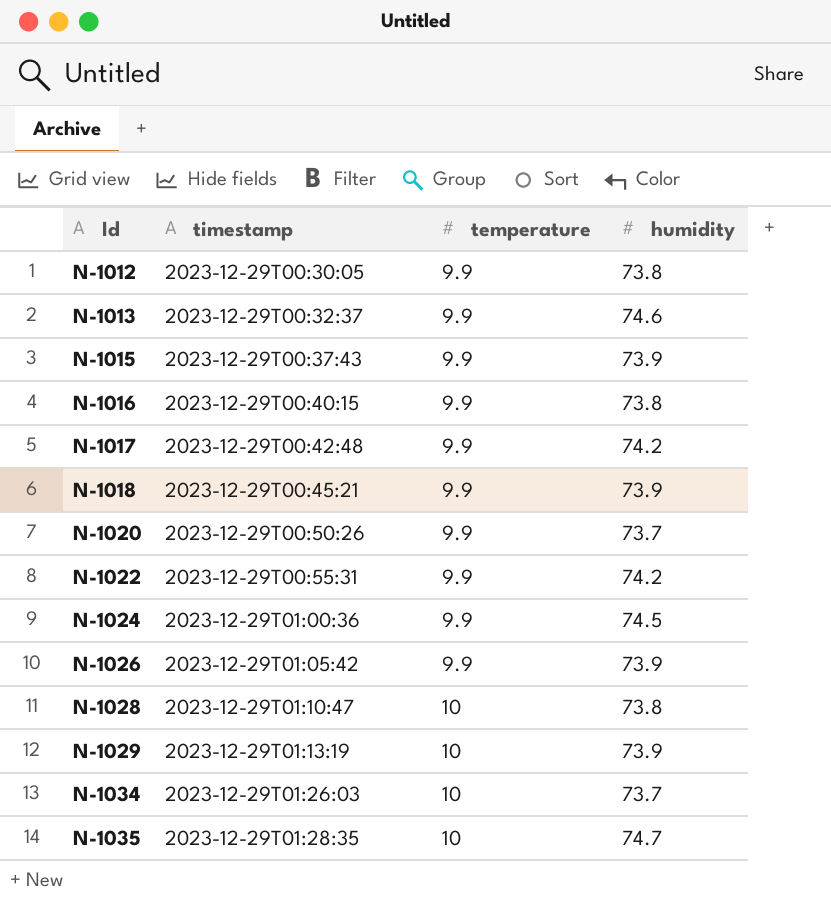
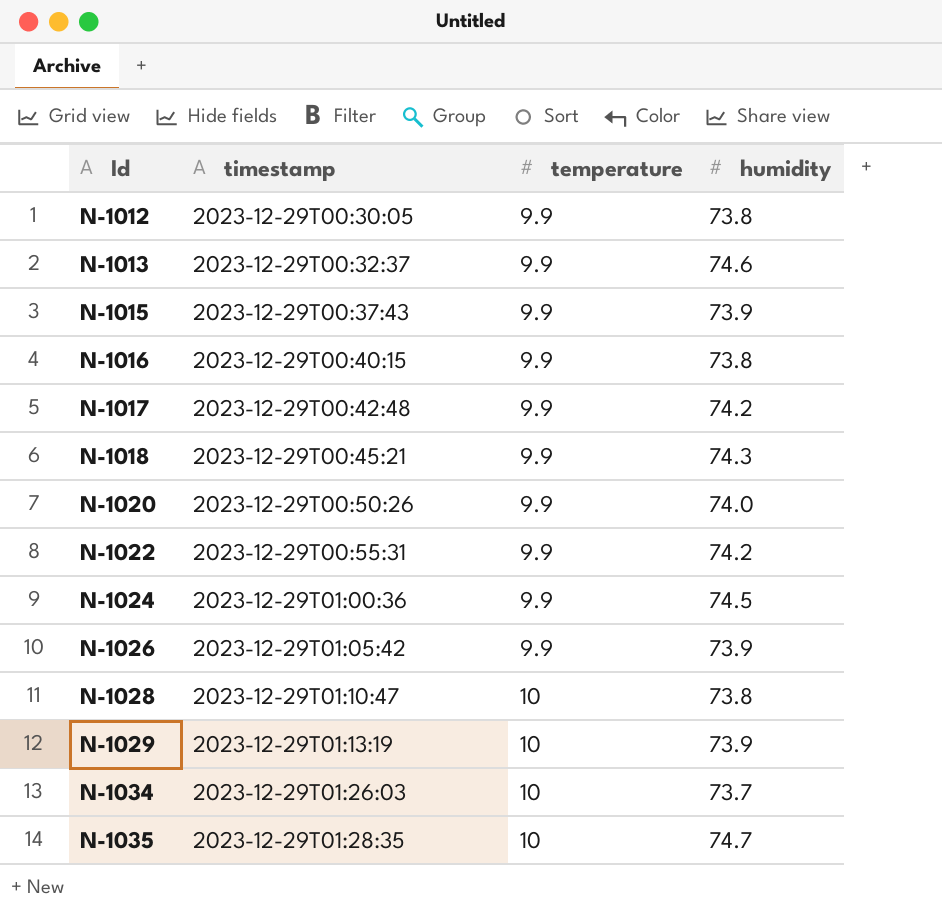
N-1018 | humidity: 73.9 -> 74.3
N-1020 | humidity: 73.7 -> 74.0

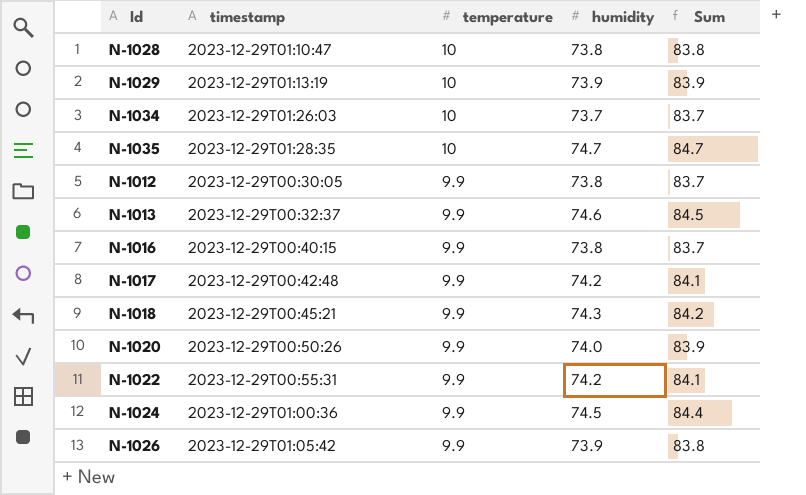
row order: Id ascending -> temperature descending
column Sum | formula: none -> [temperature] + [humidity]
row N-1015: 2023-12-29T00:37:43 | 9.9 | 73.9 -> none

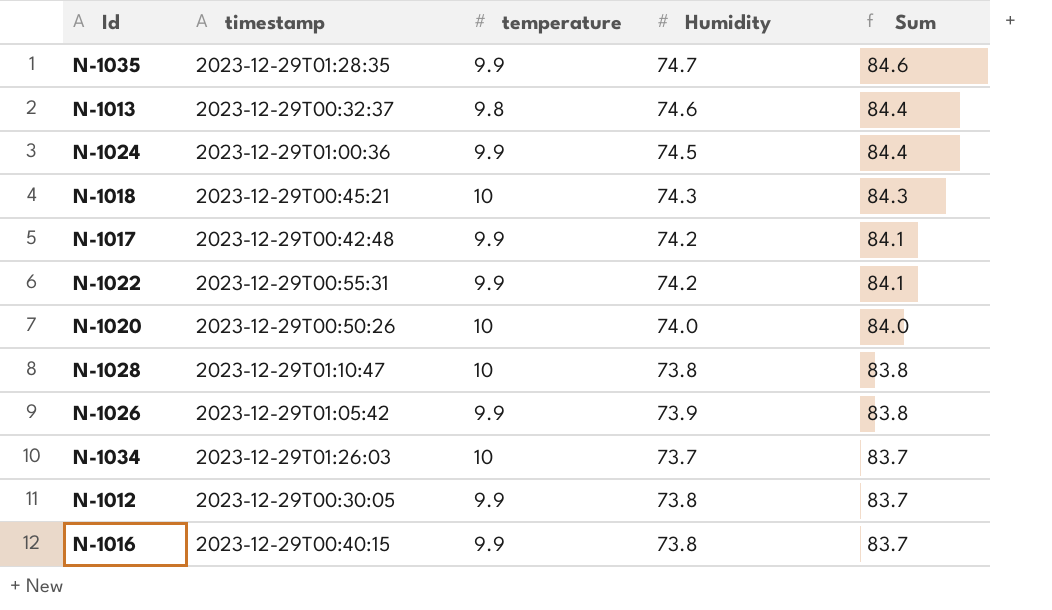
row order: temperature descending -> Sum descending
column name: humidity -> Humidity
row N-1029: 2023-12-29T01:13:19 | 10 | 73.9 | 83.9 -> none
N-1035 | temperature: 10 -> 9.9
N-1035 | Sum: 84.7 -> 84.6
N-1013 | temperature: 9.9 -> 9.8
N-1013 | Sum: 84.5 -> 84.4
N-1018 | temperature: 9.9 -> 10
N-1018 | Sum: 84.2 -> 84.3
N-1020 | temperature: 9.9 -> 10
N-1020 | Sum: 83.9 -> 84.0

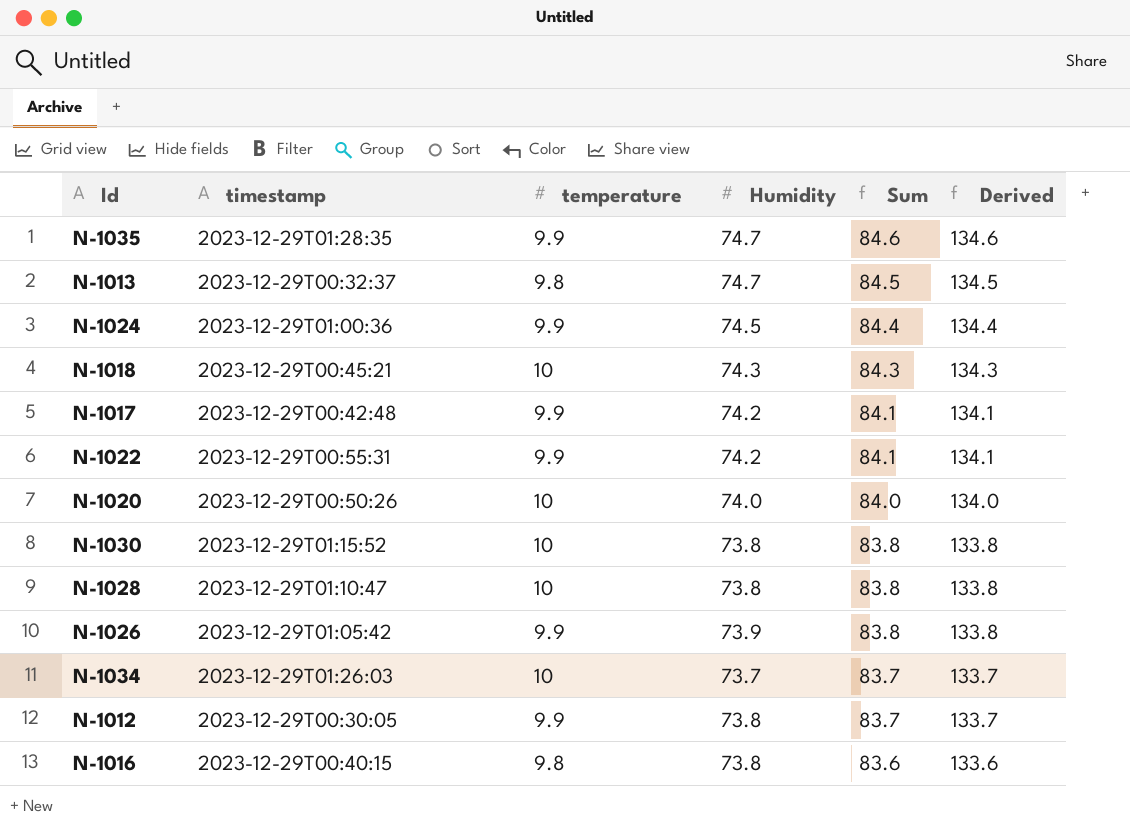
column Derived | formula: none -> [Sum] + 50
N-1013 | Humidity: 74.6 -> 74.7
N-1013 | Sum: 84.4 -> 84.5
row N-1030: none -> 2023-12-29T01:15:52 | 10 | 73.8 | 83.8 | 133.8
N-1016 | temperature: 9.9 -> 9.8
N-1016 | Sum: 83.7 -> 83.6

